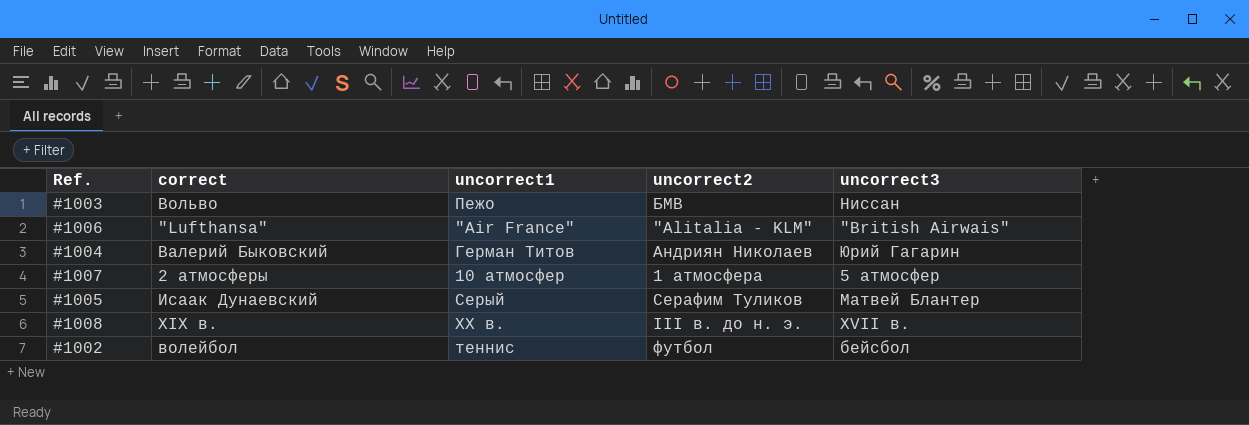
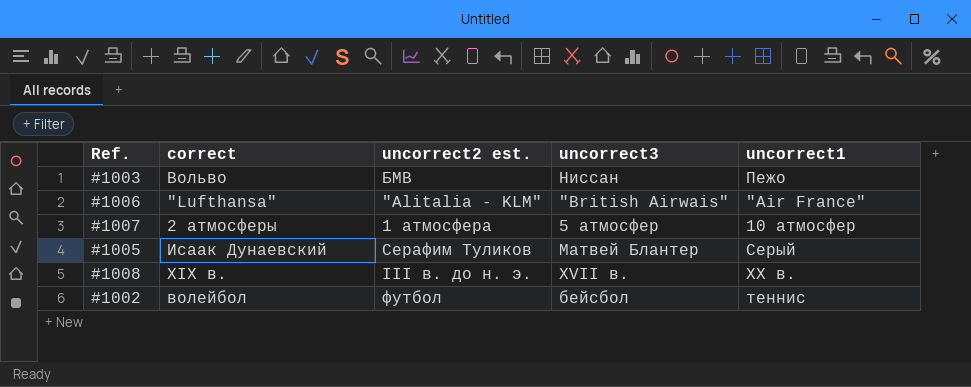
column name: uncorrect2 -> uncorrect2 est.
column uncorrect1 | position: 3 -> 5
row #1004: Валерий Быковский | Герман Титов | Андриян Николаев | Юрий Гагарин -> none

